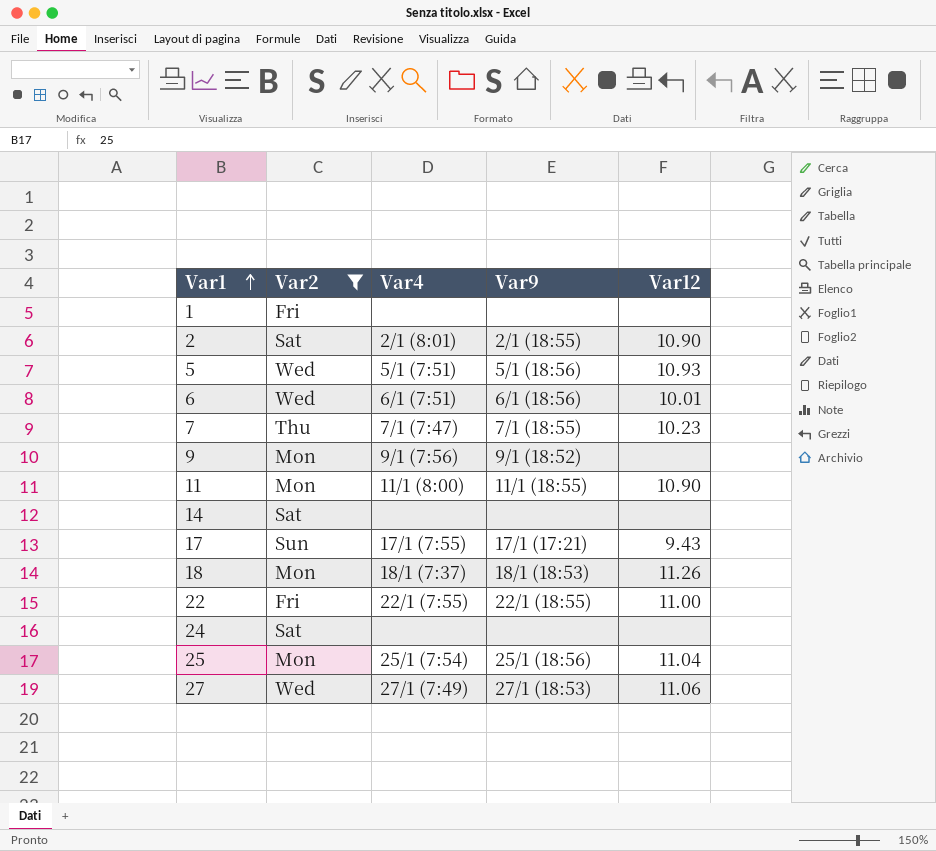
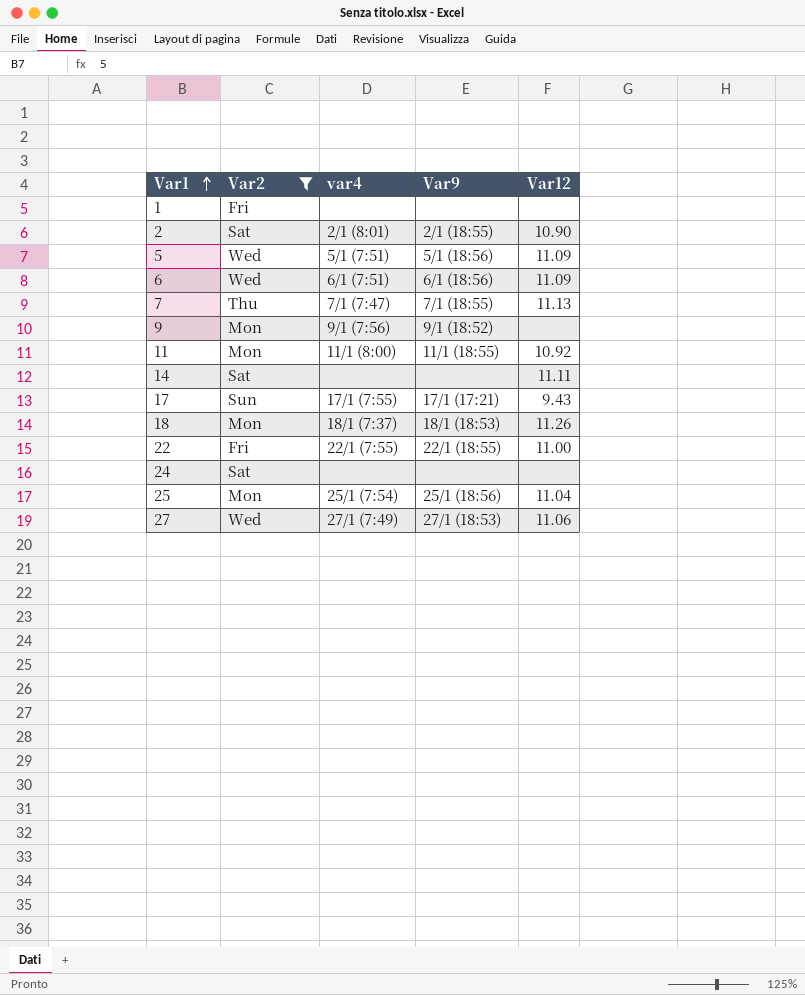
column name: Var4 -> var4
5 | Var12: 10.93 -> 11.09
6 | Var12: 10.01 -> 11.09
7 | Var12: 10.23 -> 11.13
11 | Var12: 10.90 -> 10.92
14 | Var12: none -> 11.11

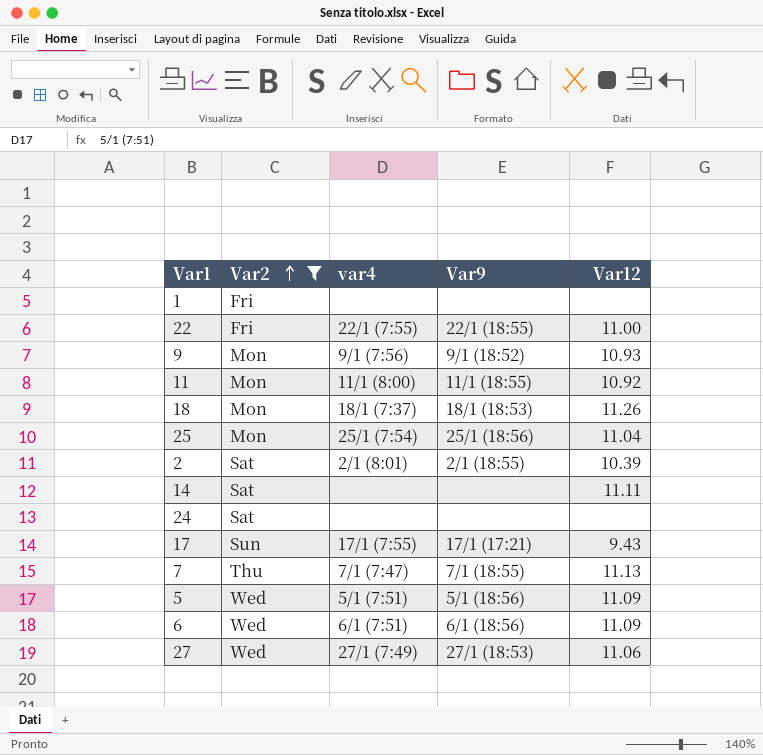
row order: Var1 ascending -> Var2 ascending
9 | Var12: none -> 10.93
2 | Var12: 10.90 -> 10.39

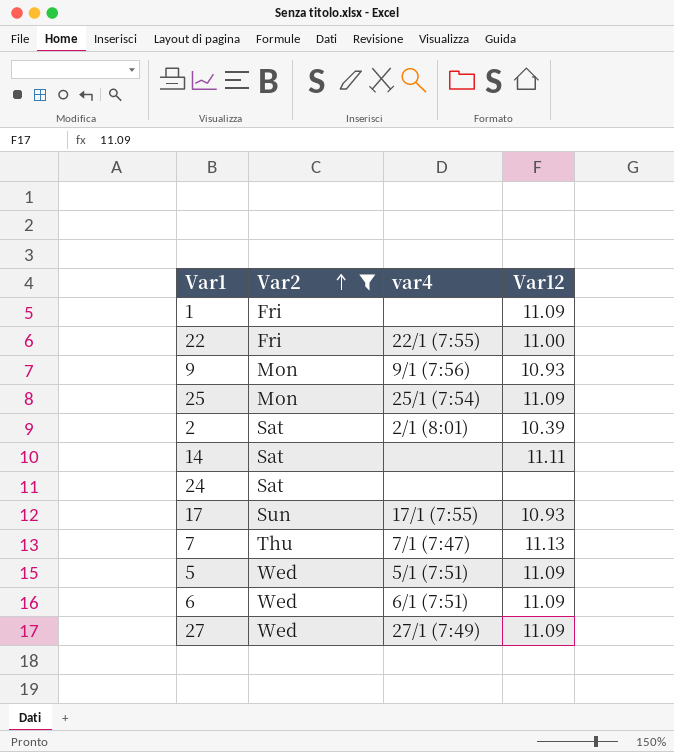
column Var9 | position: 4 -> none
row 11: Mon | 11/1 (8:00) | 11/1 (18:55) | 10.92 -> none
row 18: Mon | 18/1 (7:37) | 18/1 (18:53) | 11.26 -> none
1 | Var12: none -> 11.09
25 | Var12: 11.04 -> 11.09
17 | Var12: 9.43 -> 10.93
27 | Var12: 11.06 -> 11.09

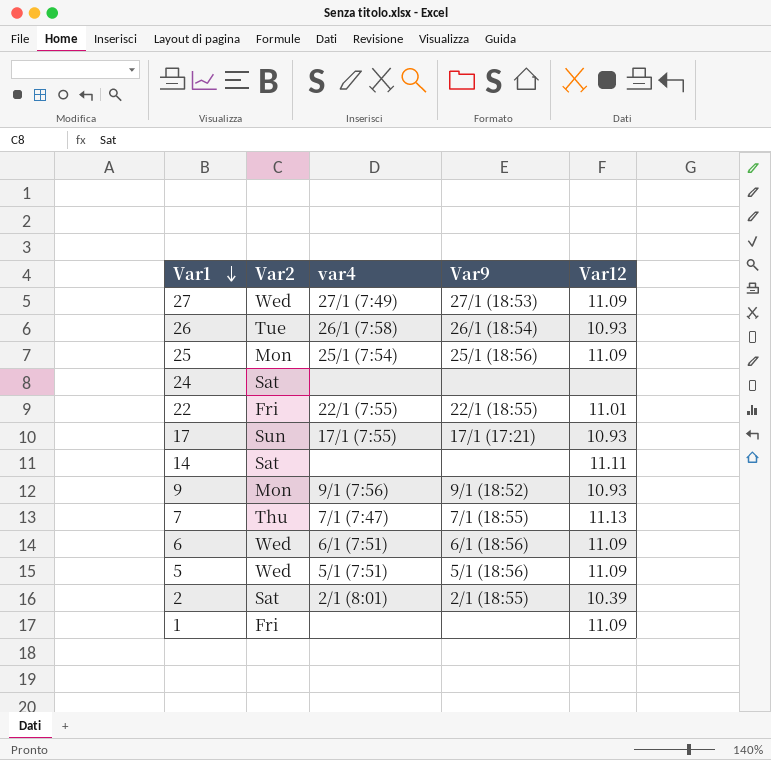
filter: Var2 != Tue -> none
row order: Var2 ascending -> Var1 descending
column Var9 | position: none -> 4
22 | Var12: 11.00 -> 11.01

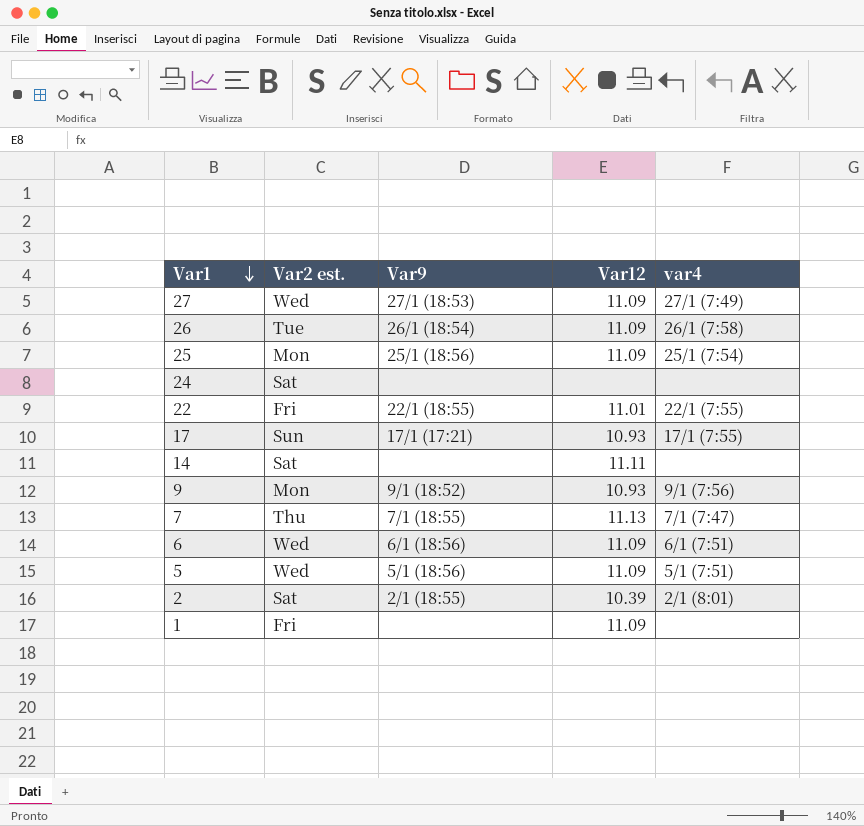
column name: Var2 -> Var2 est.
column var4 | position: 3 -> 5
26 | Var12: 10.93 -> 11.09

